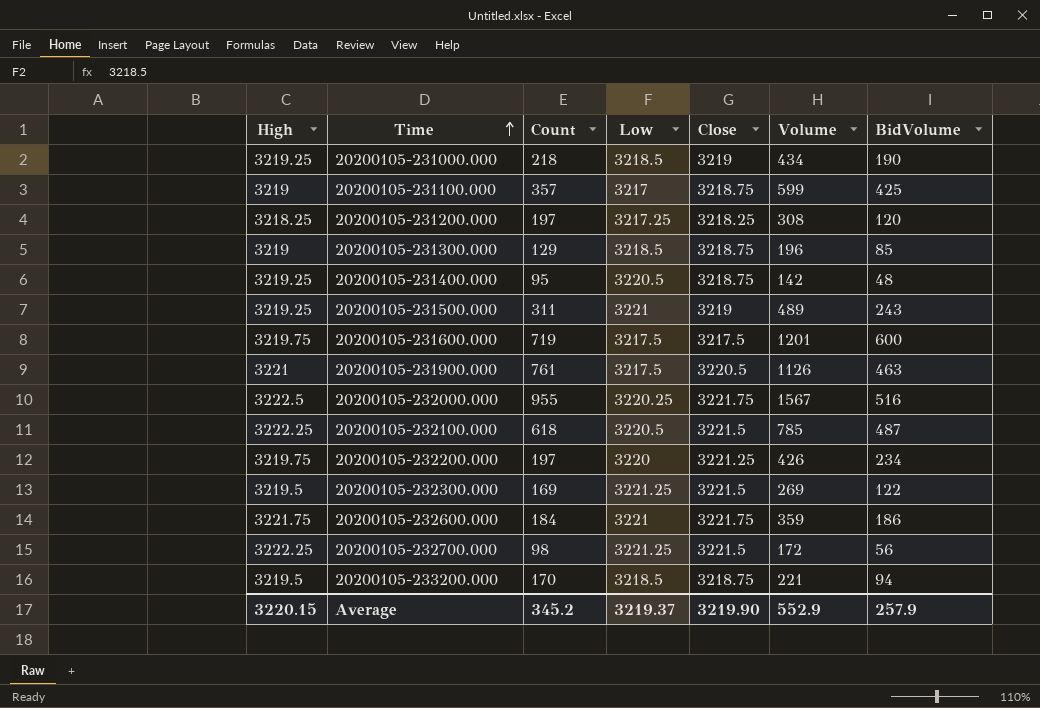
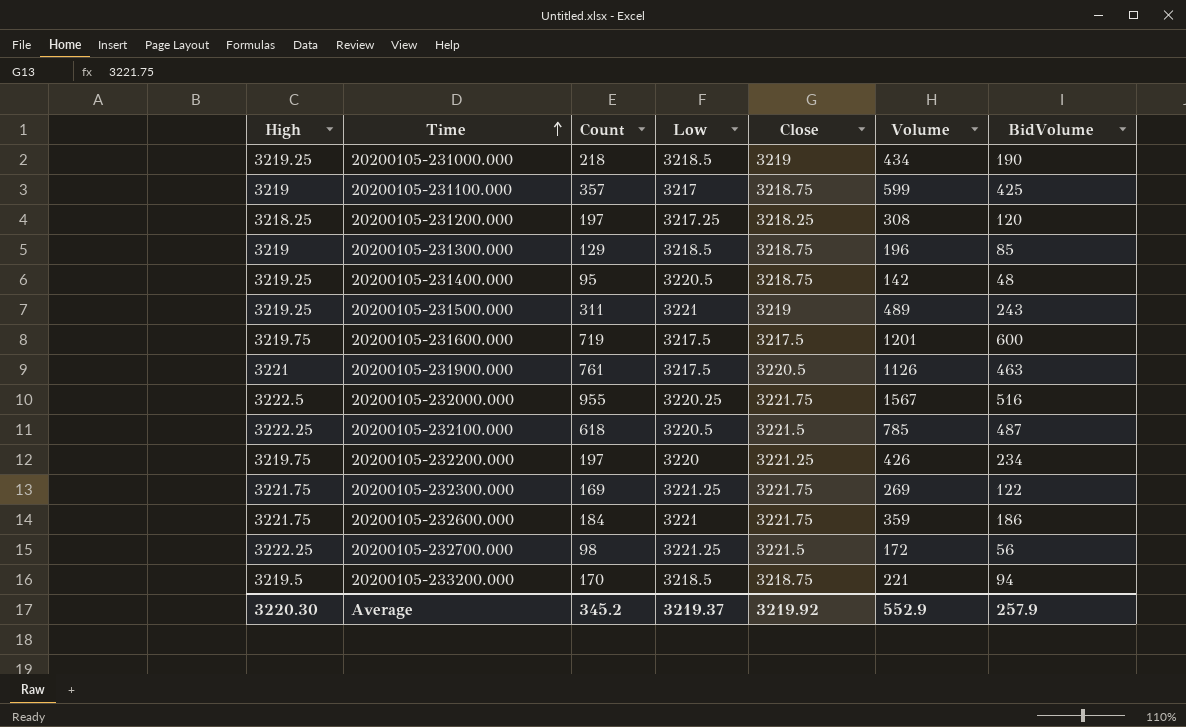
20200105-232300.000 | High: 3219.5 -> 3221.75
20200105-232300.000 | Close: 3221.5 -> 3221.75
Average | High: 3220.15 -> 3220.30
Average | Close: 3219.90 -> 3219.92

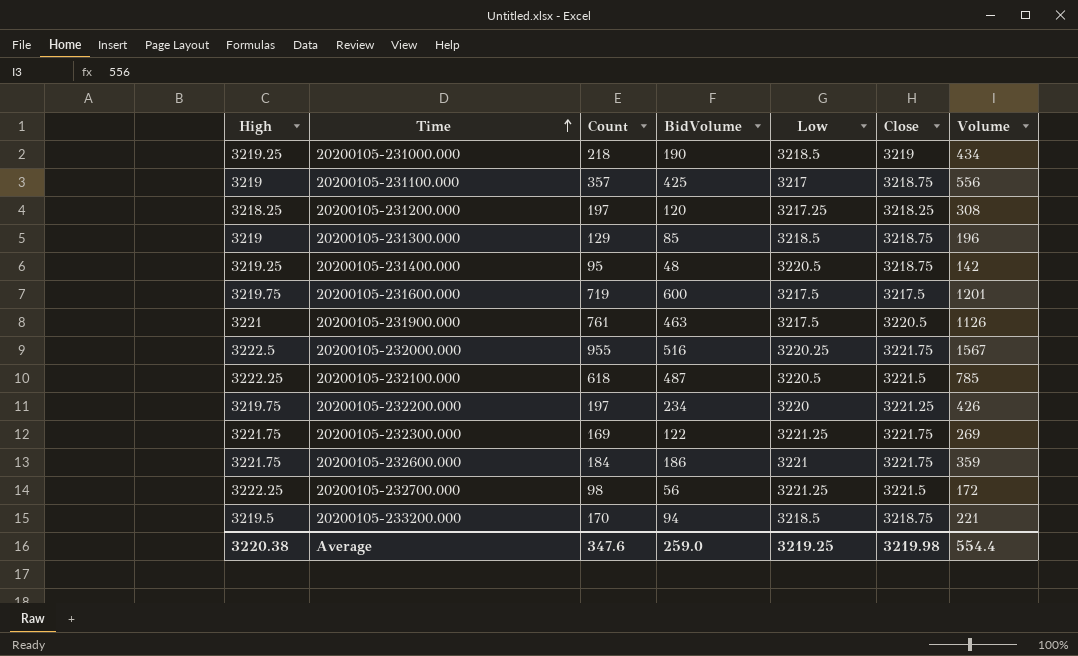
column BidVolume | position: 7 -> 4
row 20200105-231500.000: 3219.25 | 311 | 3221 | 3219 | 489 | 243 -> none
20200105-231100.000 | Volume: 599 -> 556
Average | High: 3220.30 -> 3220.38
Average | Count: 345.2 -> 347.6
Average | BidVolume: 257.9 -> 259.0
Average | Low: 3219.37 -> 3219.25
Average | Close: 3219.92 -> 3219.98
Average | Volume: 552.9 -> 554.4

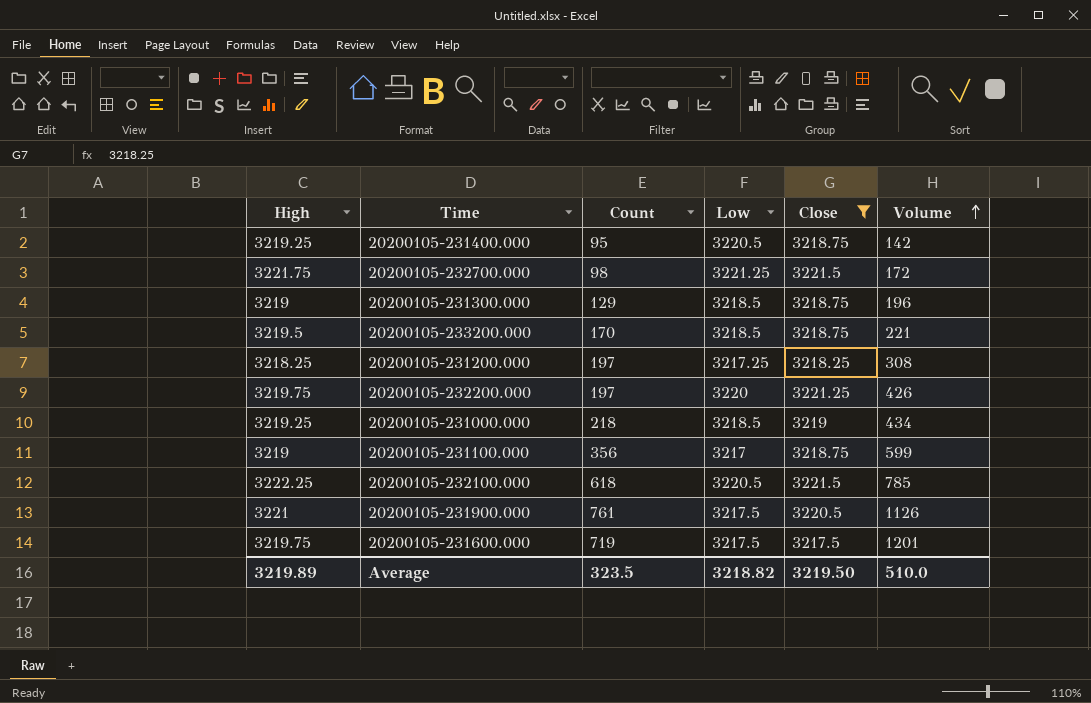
filter: none -> Close != 3221.75
row order: Time ascending -> Volume ascending
column BidVolume | position: 4 -> none
20200105-232700.000 | High: 3222.25 -> 3221.75
20200105-231100.000 | Count: 357 -> 356
20200105-231100.000 | Volume: 556 -> 599
Average | High: 3220.38 -> 3219.89
Average | Count: 347.6 -> 323.5
Average | Low: 3219.25 -> 3218.82
Average | Close: 3219.98 -> 3219.50
Average | Volume: 554.4 -> 510.0

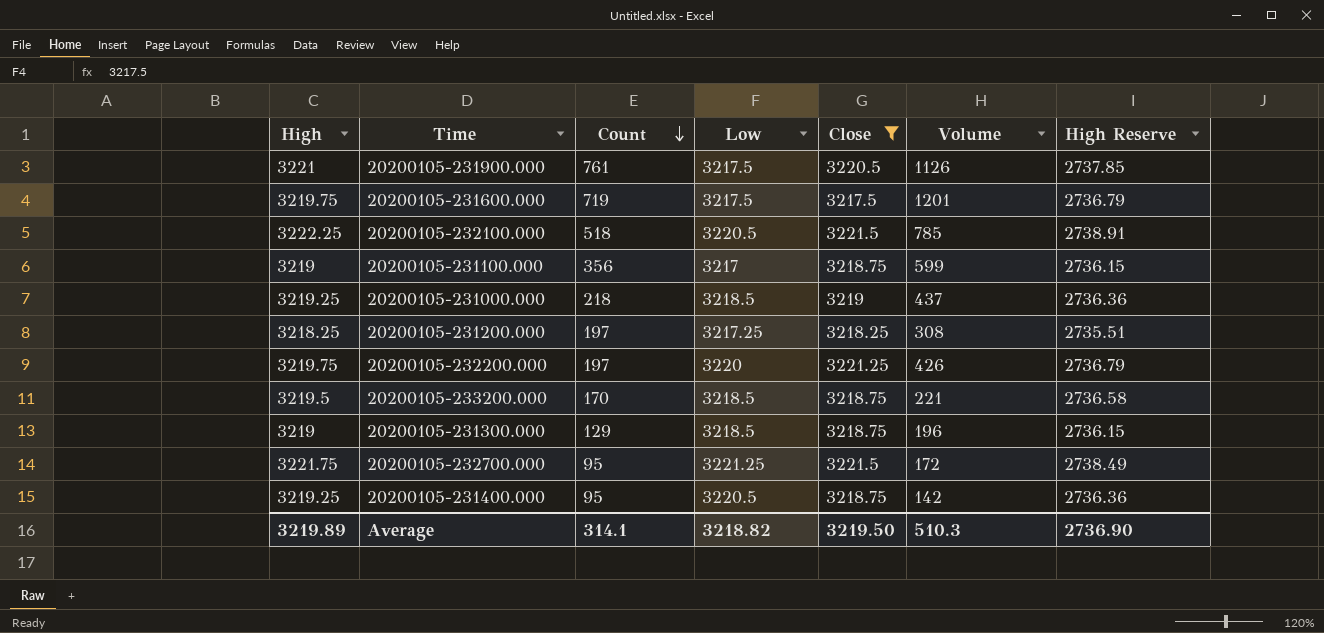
row order: Volume ascending -> Count descending
column High Reserve | formula: none -> [High] * 0.85
20200105-232100.000 | Count: 618 -> 518
20200105-231000.000 | Volume: 434 -> 437
20200105-232700.000 | Count: 98 -> 95
Average | Count: 323.5 -> 314.1
Average | Volume: 510.0 -> 510.3

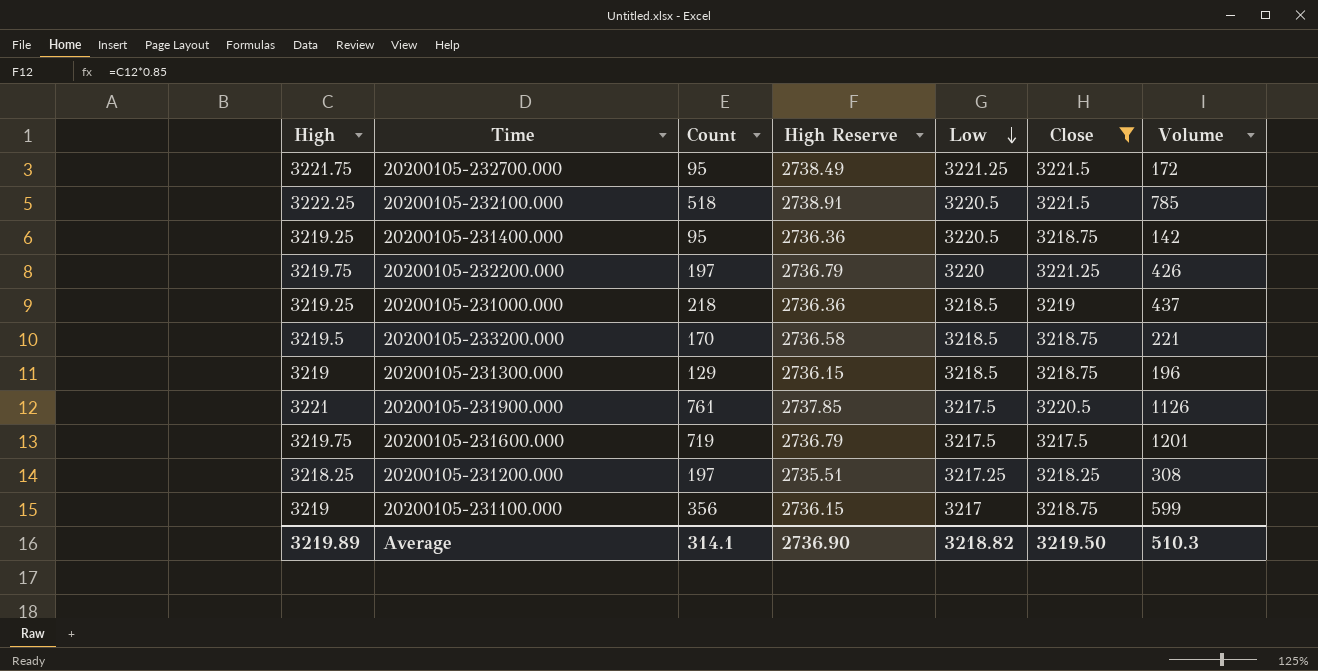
row order: Count descending -> Low descending
column High Reserve | position: 7 -> 4

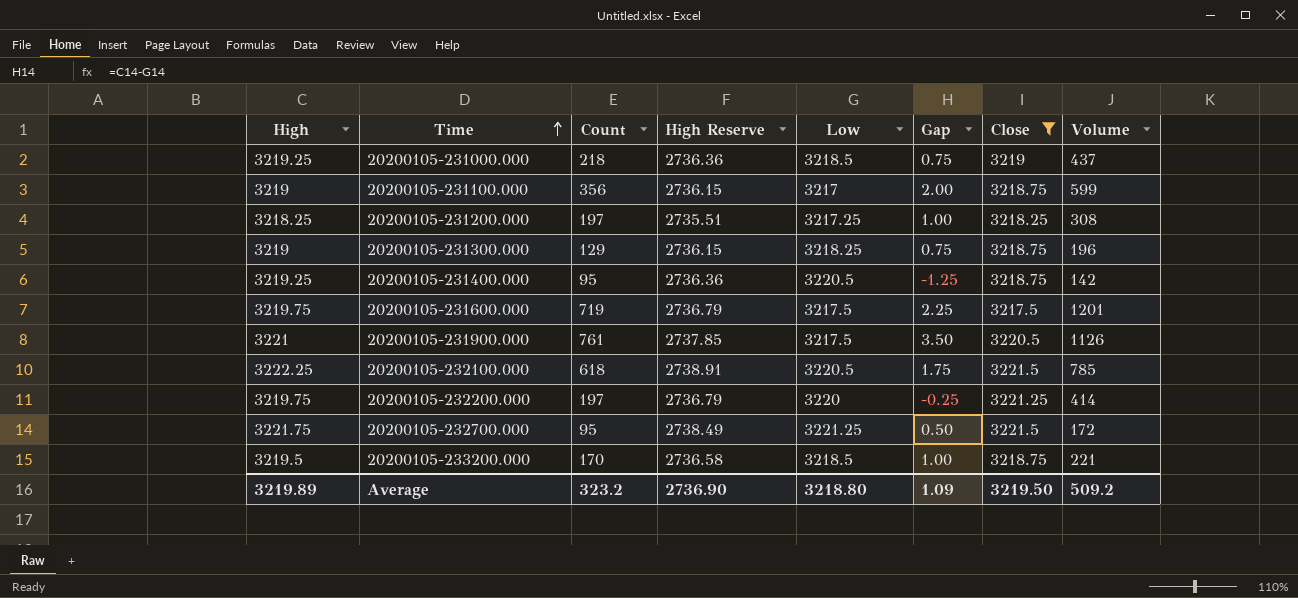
row order: Low descending -> Time ascending
column Gap | formula: none -> [High] - [Low]
20200105-231300.000 | Low: 3218.5 -> 3218.25
20200105-232100.000 | Count: 518 -> 618
20200105-232200.000 | Volume: 426 -> 414
Average | Count: 314.1 -> 323.2
Average | Low: 3218.82 -> 3218.80
Average | Volume: 510.3 -> 509.2

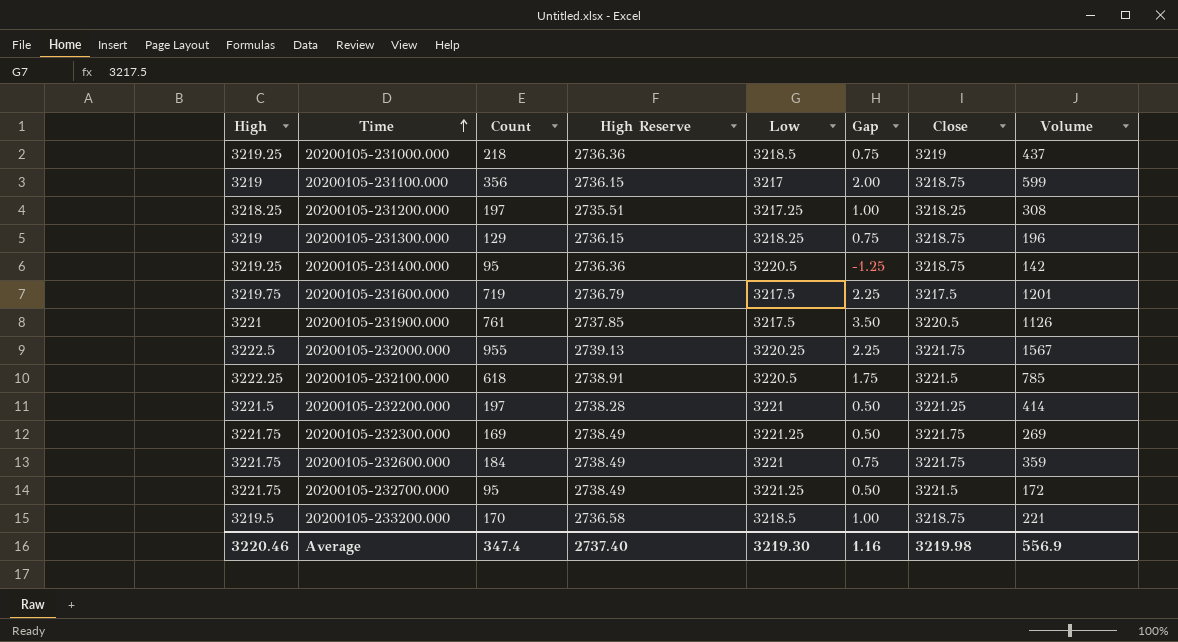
filter: Close != 3221.75 -> none
20200105-232200.000 | High: 3219.75 -> 3221.5
20200105-232200.000 | High Reserve: 2736.79 -> 2738.28
20200105-232200.000 | Low: 3220 -> 3221
20200105-232200.000 | Gap: -0.25 -> 0.50
Average | High: 3219.89 -> 3220.46
Average | Count: 323.2 -> 347.4
Average | High Reserve: 2736.90 -> 2737.40
Average | Low: 3218.80 -> 3219.30
Average | Gap: 1.09 -> 1.16
Average | Close: 3219.50 -> 3219.98
Average | Volume: 509.2 -> 556.9

